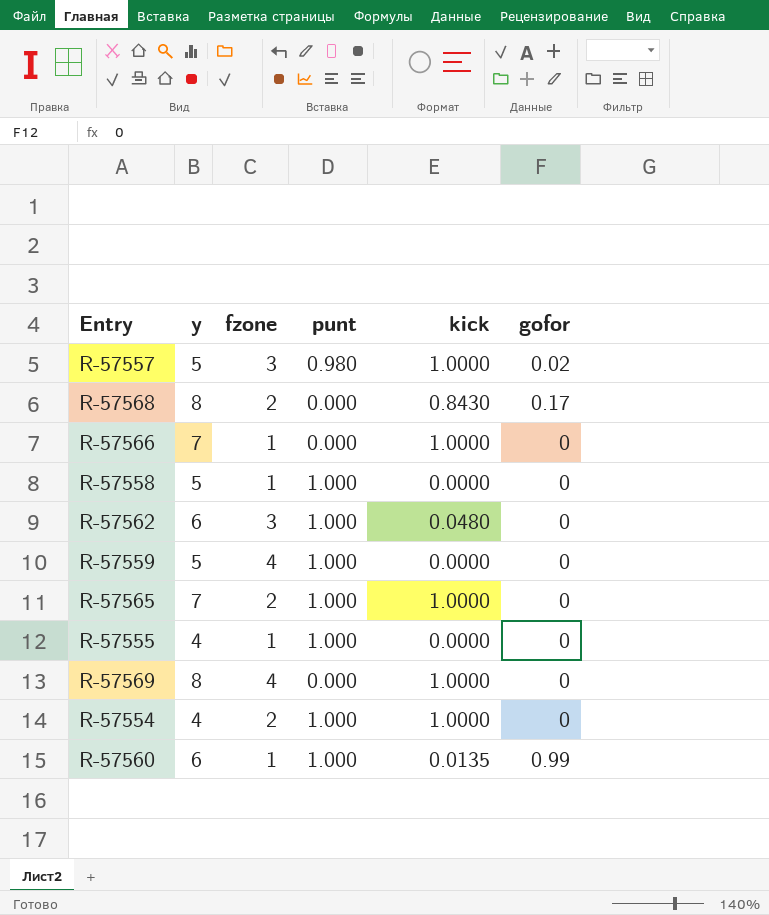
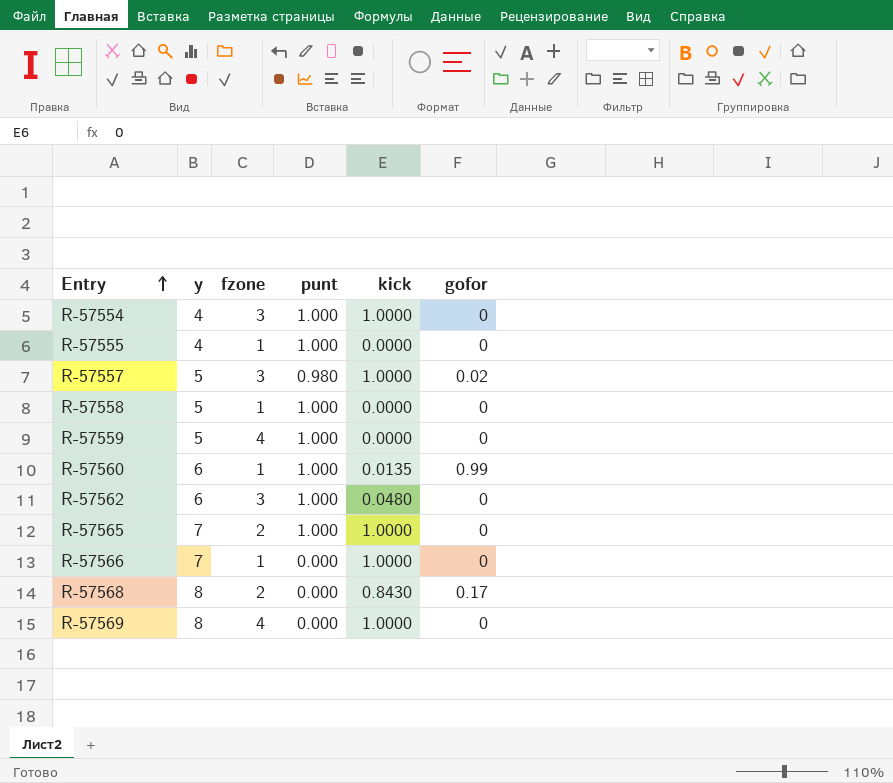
row order: none -> Entry ascending
R-57554 | fzone: 2 -> 3

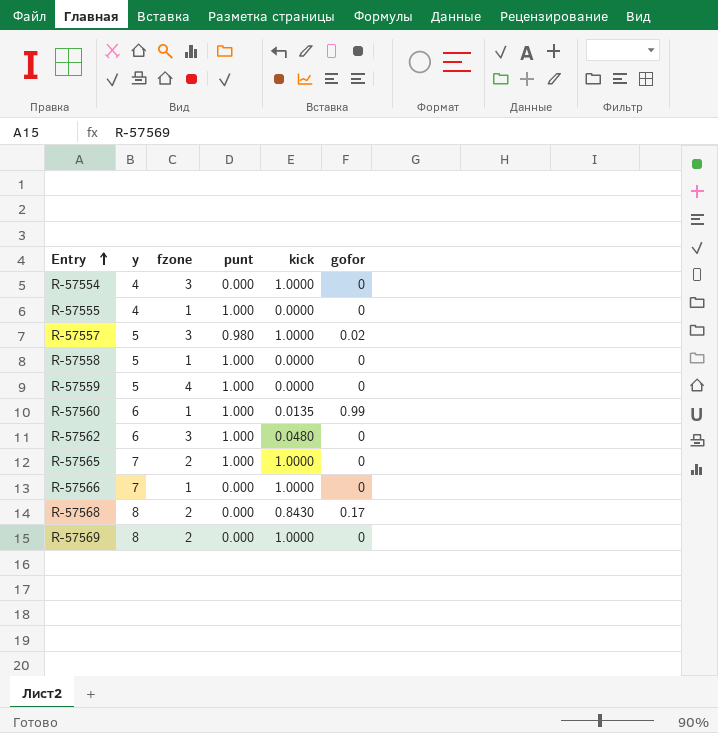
R-57554 | punt: 1.000 -> 0.000
R-57569 | fzone: 4 -> 2

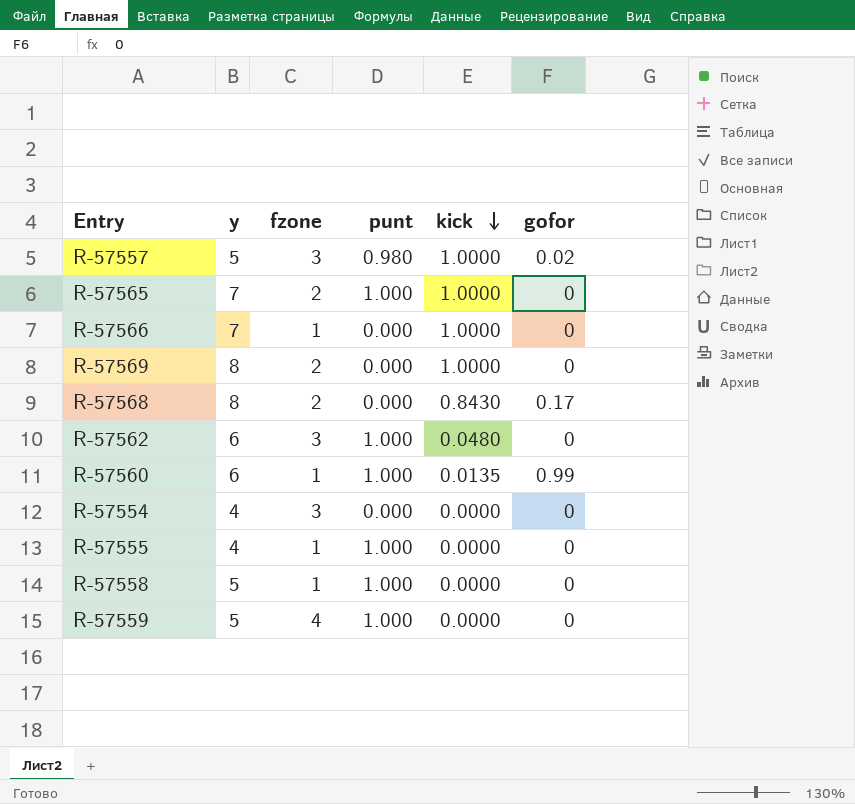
row order: Entry ascending -> kick descending
R-57554 | kick: 1.0000 -> 0.0000

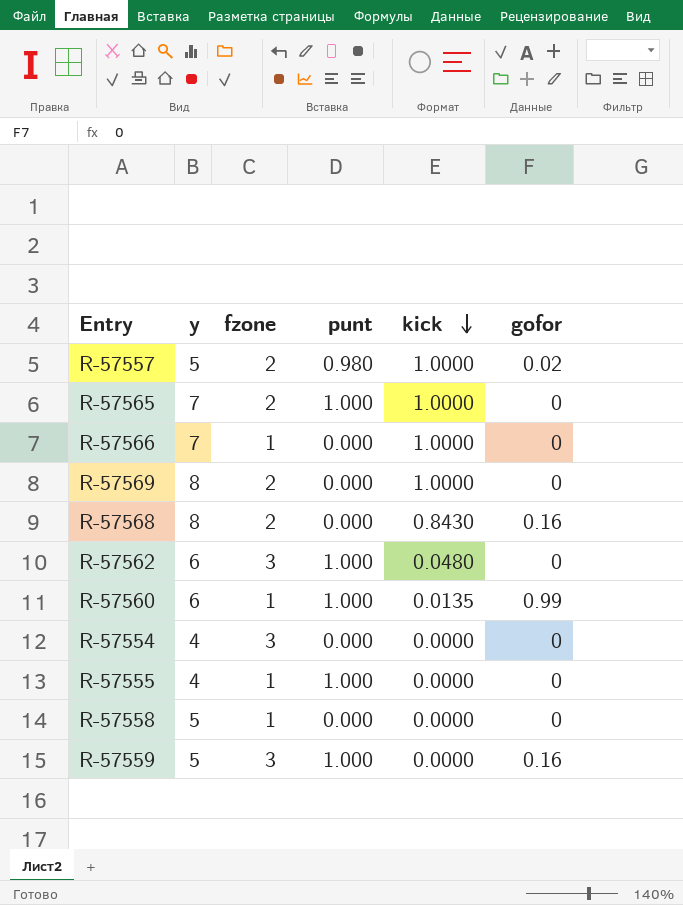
R-57557 | fzone: 3 -> 2
R-57568 | gofor: 0.17 -> 0.16
R-57558 | punt: 1.000 -> 0.000
R-57559 | fzone: 4 -> 3
R-57559 | gofor: 0 -> 0.16

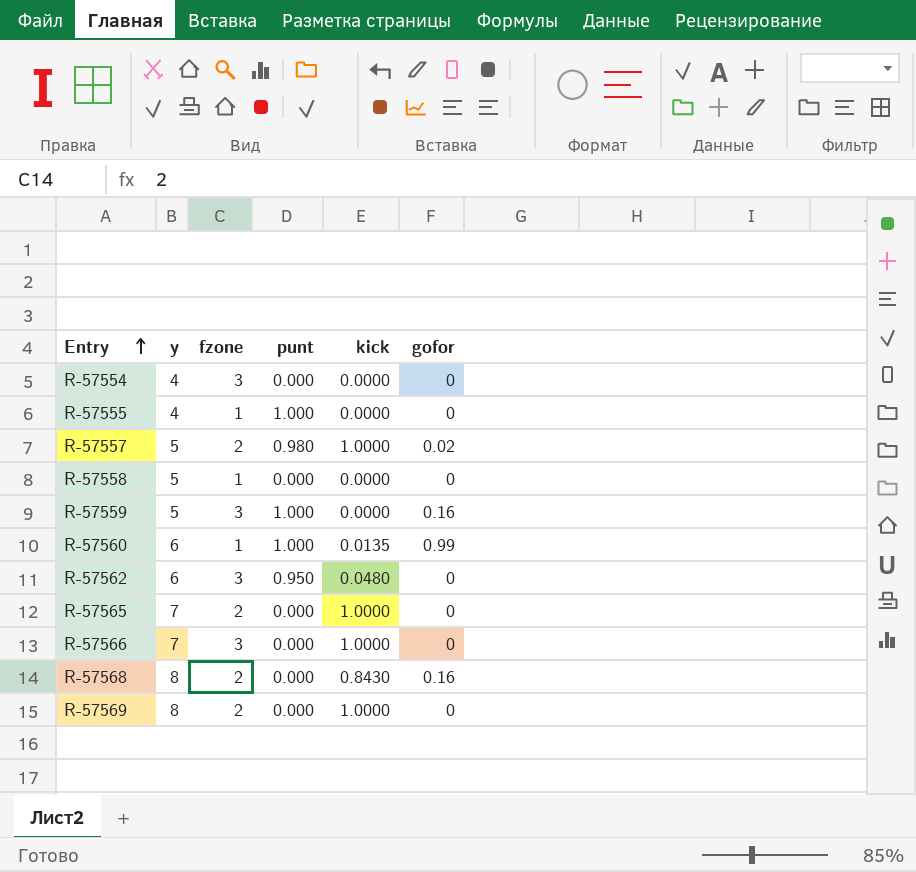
row order: kick descending -> Entry ascending
R-57562 | punt: 1.000 -> 0.950
R-57565 | punt: 1.000 -> 0.000
R-57566 | fzone: 1 -> 3

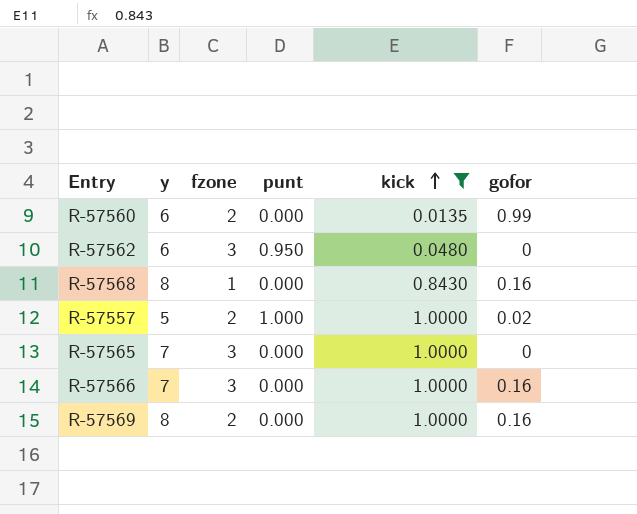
filter: none -> kick != 0.0000
row order: Entry ascending -> kick ascending
R-57560 | fzone: 1 -> 2
R-57560 | punt: 1.000 -> 0.000
R-57568 | fzone: 2 -> 1
R-57557 | punt: 0.980 -> 1.000
R-57565 | fzone: 2 -> 3
R-57566 | gofor: 0 -> 0.16
R-57569 | gofor: 0 -> 0.16

